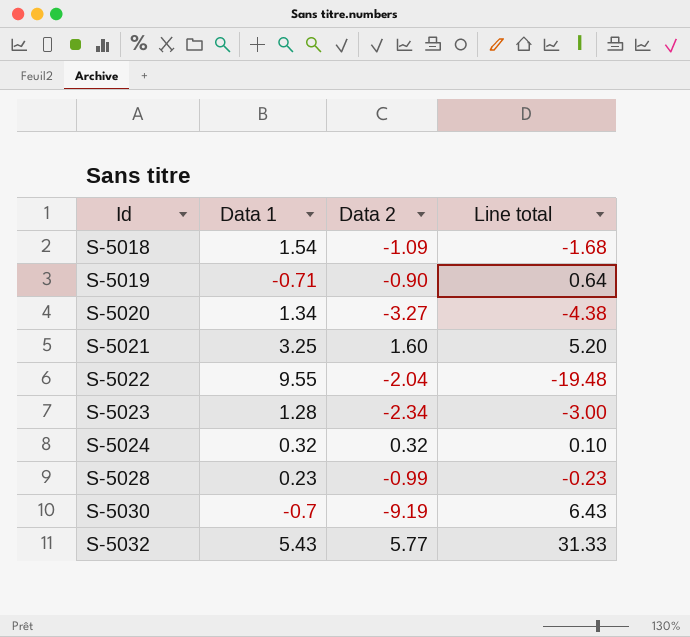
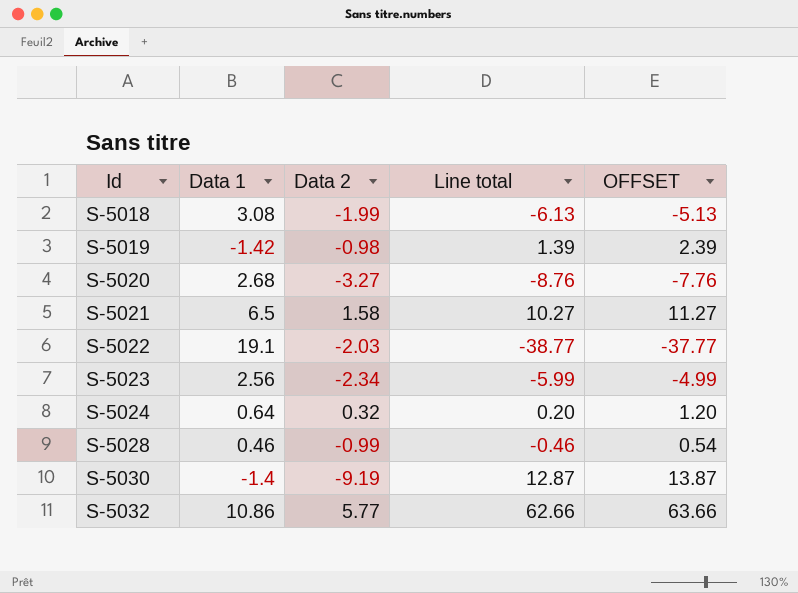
column OFFSET | formula: none -> [Line total] + 1
S-5018 | Data 1: 1.54 -> 3.08
S-5018 | Data 2: -1.09 -> -1.99
S-5018 | Line total: -1.68 -> -6.13
S-5019 | Data 1: -0.71 -> -1.42
S-5019 | Data 2: -0.90 -> -0.98
S-5019 | Line total: 0.64 -> 1.39
S-5020 | Data 1: 1.34 -> 2.68
S-5020 | Line total: -4.38 -> -8.76
S-5021 | Data 1: 3.25 -> 6.5
S-5021 | Data 2: 1.60 -> 1.58
S-5021 | Line total: 5.20 -> 10.27
S-5022 | Data 1: 9.55 -> 19.1
S-5022 | Data 2: -2.04 -> -2.03
S-5022 | Line total: -19.48 -> -38.77
S-5023 | Data 1: 1.28 -> 2.56
S-5023 | Line total: -3.00 -> -5.99
S-5024 | Data 1: 0.32 -> 0.64
S-5024 | Line total: 0.10 -> 0.20
S-5028 | Data 1: 0.23 -> 0.46
S-5028 | Line total: -0.23 -> -0.46
S-5030 | Data 1: -0.7 -> -1.4
S-5030 | Line total: 6.43 -> 12.87
S-5032 | Data 1: 5.43 -> 10.86
S-5032 | Line total: 31.33 -> 62.66

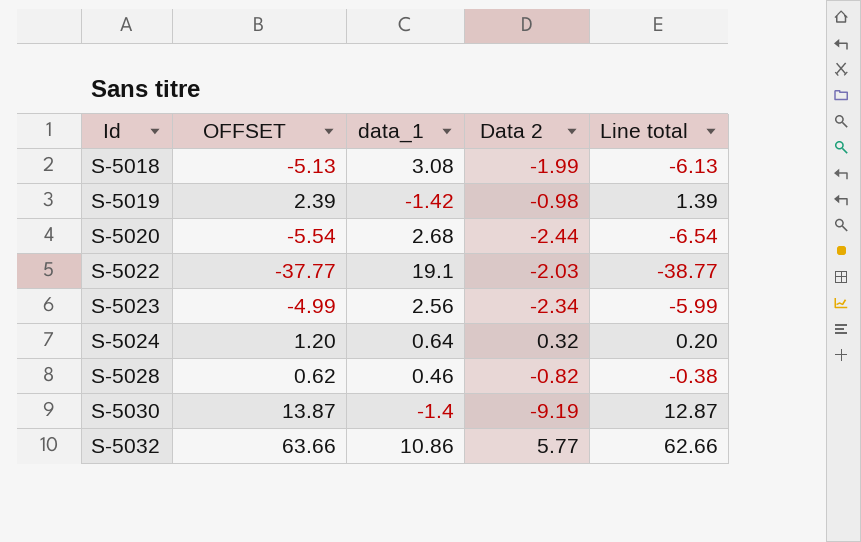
column OFFSET | position: 5 -> 2
column name: Data 1 -> data_1
row S-5021: 6.5 | 1.58 | 10.27 | 11.27 -> none
S-5020 | OFFSET: -7.76 -> -5.54
S-5020 | Data 2: -3.27 -> -2.44
S-5020 | Line total: -8.76 -> -6.54
S-5028 | OFFSET: 0.54 -> 0.62
S-5028 | Data 2: -0.99 -> -0.82
S-5028 | Line total: -0.46 -> -0.38

